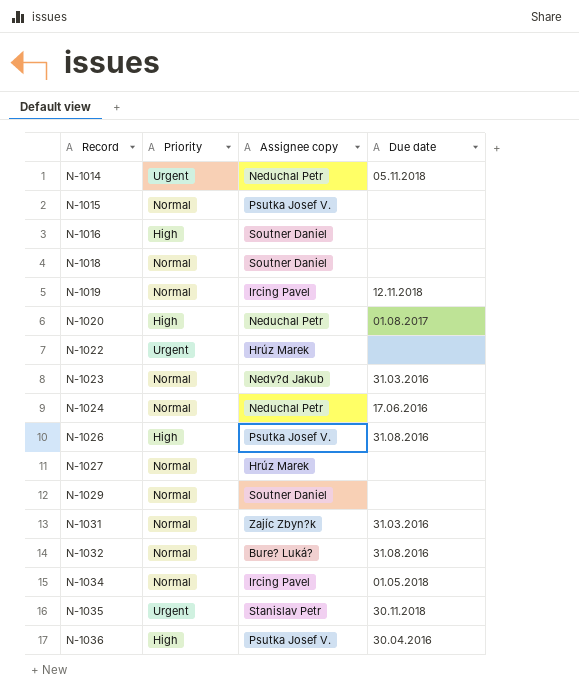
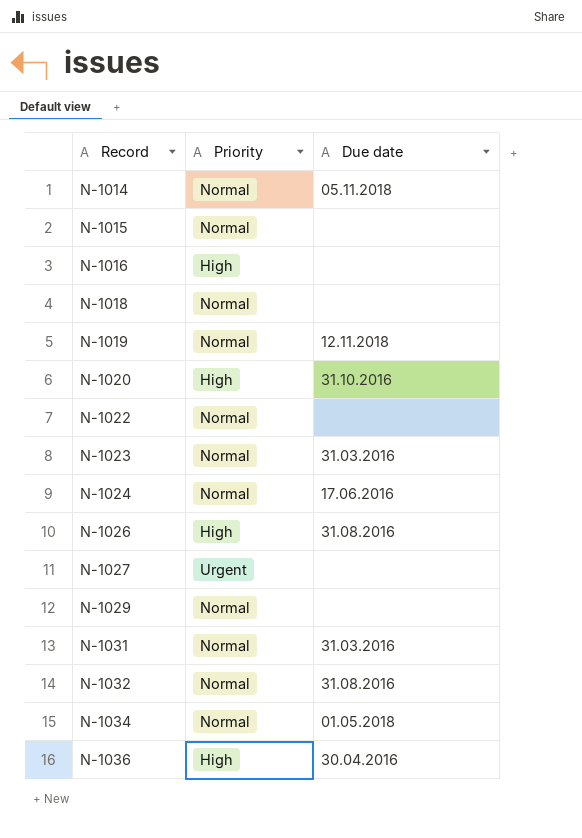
column Assignee copy | position: 3 -> none
row N-1035: Urgent | Stanislav Petr | 30.11.2018 -> none
N-1014 | Priority: Urgent -> Normal
N-1020 | Due date: 01.08.2017 -> 31.10.2016
N-1022 | Priority: Urgent -> Normal
N-1027 | Priority: Normal -> Urgent

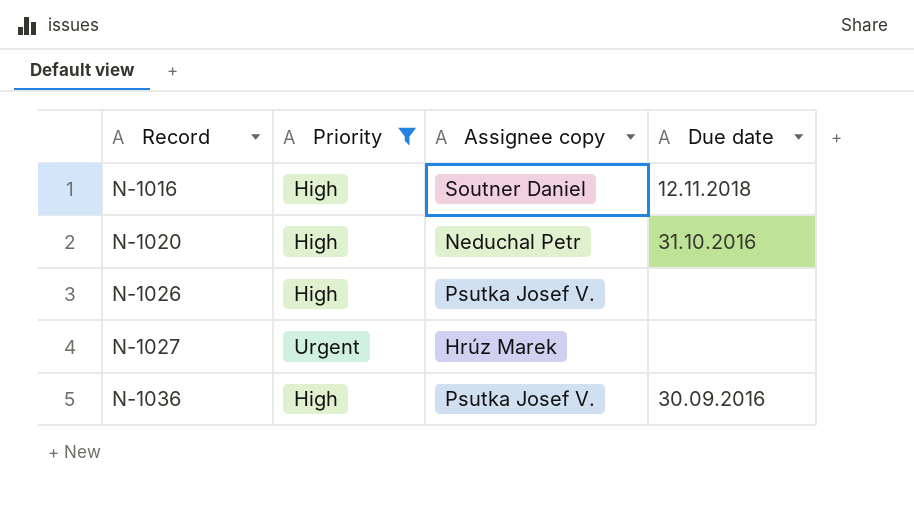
filter: none -> Priority != Normal
column Assignee copy | position: none -> 3
N-1016 | Due date: none -> 12.11.2018
N-1026 | Due date: 31.08.2016 -> none
N-1036 | Due date: 30.04.2016 -> 30.09.2016

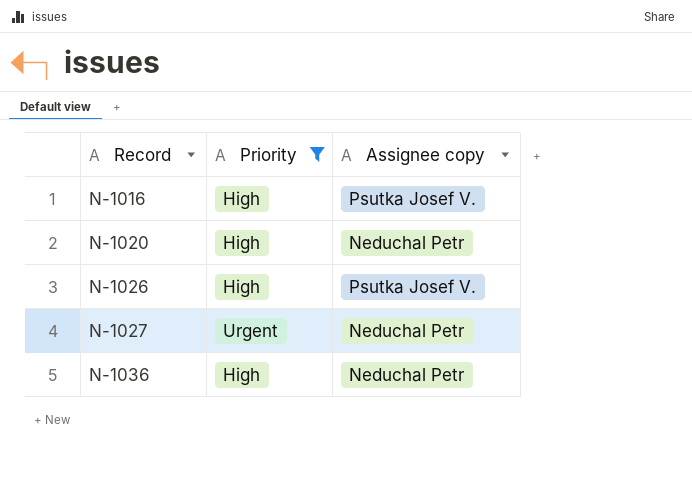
column Due date | position: 4 -> none
N-1016 | Assignee copy: Soutner Daniel -> Psutka Josef V.
N-1027 | Assignee copy: Hrúz Marek -> Neduchal Petr
N-1036 | Assignee copy: Psutka Josef V. -> Neduchal Petr

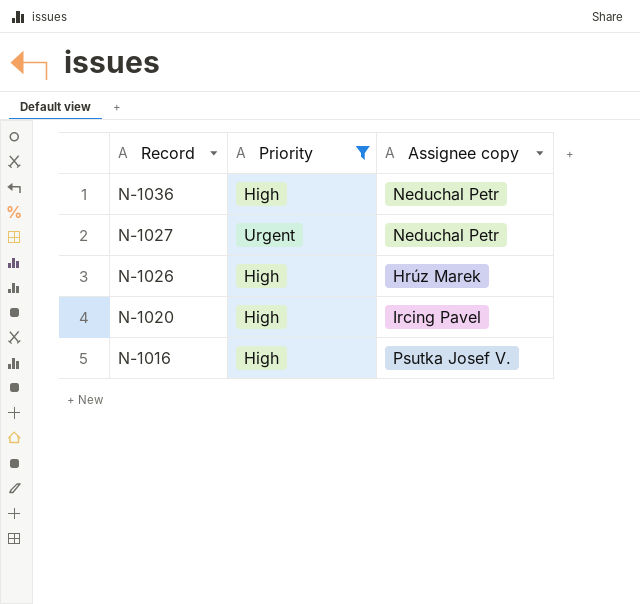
row order: Record ascending -> Record descending
N-1026 | Assignee copy: Psutka Josef V. -> Hrúz Marek
N-1020 | Assignee copy: Neduchal Petr -> Ircing Pavel

